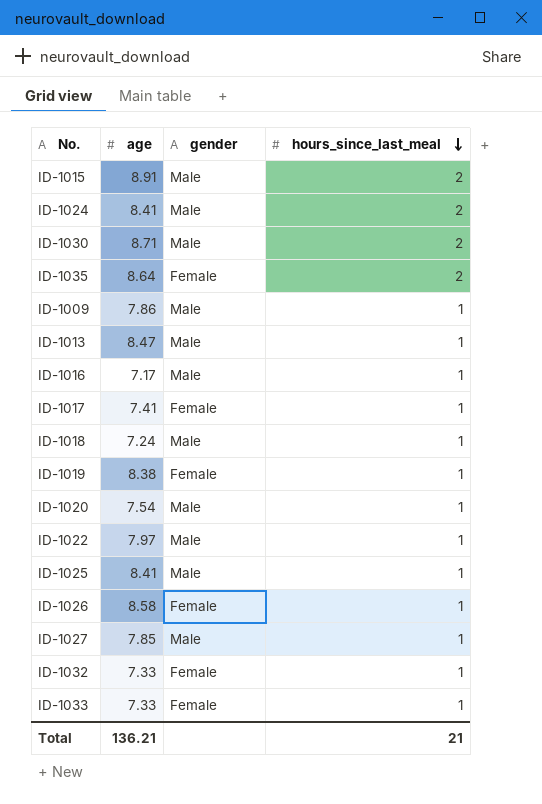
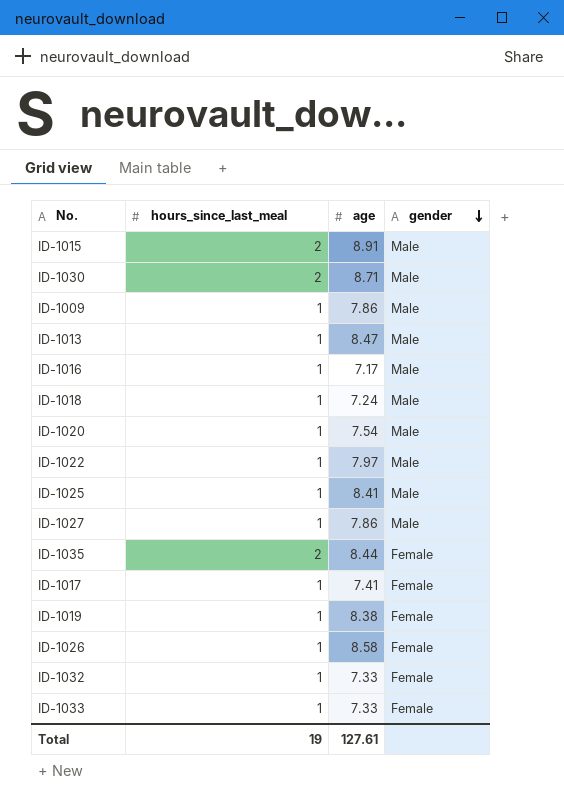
row order: hours_since_last_meal descending -> gender descending
column hours_since_last_meal | position: 4 -> 2
row ID-1024: 8.41 | Male | 2 -> none
ID-1027 | age: 7.85 -> 7.86
ID-1035 | age: 8.64 -> 8.44
Total | hours_since_last_meal: 21 -> 19
Total | age: 136.21 -> 127.61

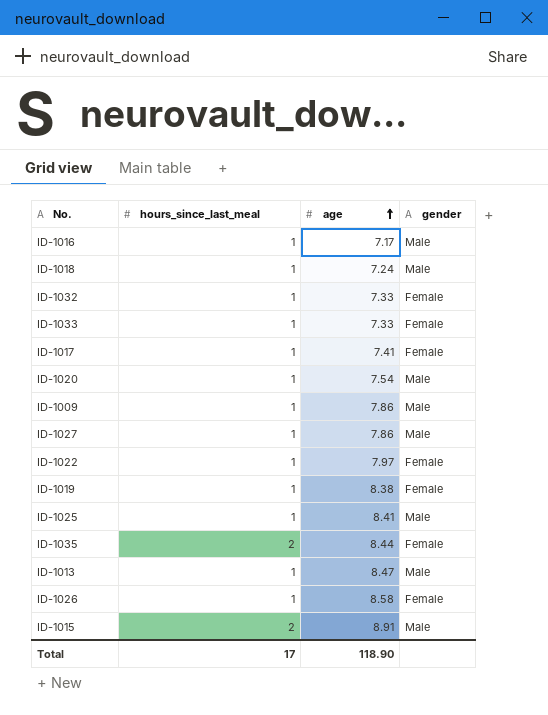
row order: gender descending -> age ascending
row ID-1030: 2 | 8.71 | Male -> none
ID-1022 | gender: Male -> Female
Total | hours_since_last_meal: 19 -> 17
Total | age: 127.61 -> 118.90

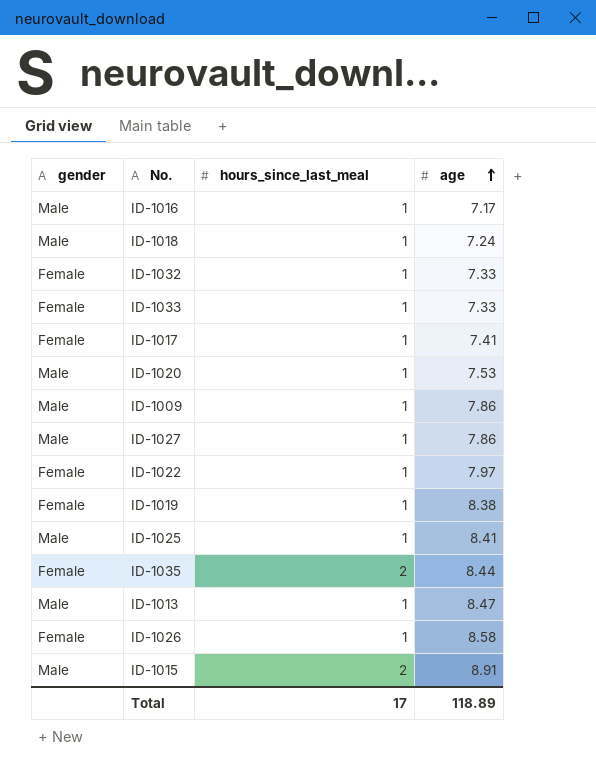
column gender | position: 4 -> 1
ID-1020 | age: 7.54 -> 7.53
Total | age: 118.90 -> 118.89

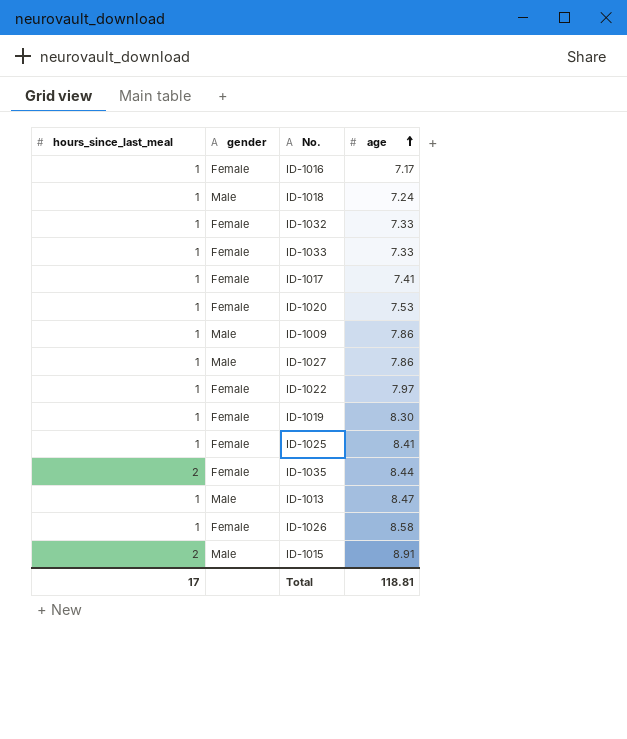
column hours_since_last_meal | position: 3 -> 1
ID-1016 | gender: Male -> Female
ID-1020 | gender: Male -> Female
ID-1019 | age: 8.38 -> 8.30
ID-1025 | gender: Male -> Female
Total | age: 118.89 -> 118.81

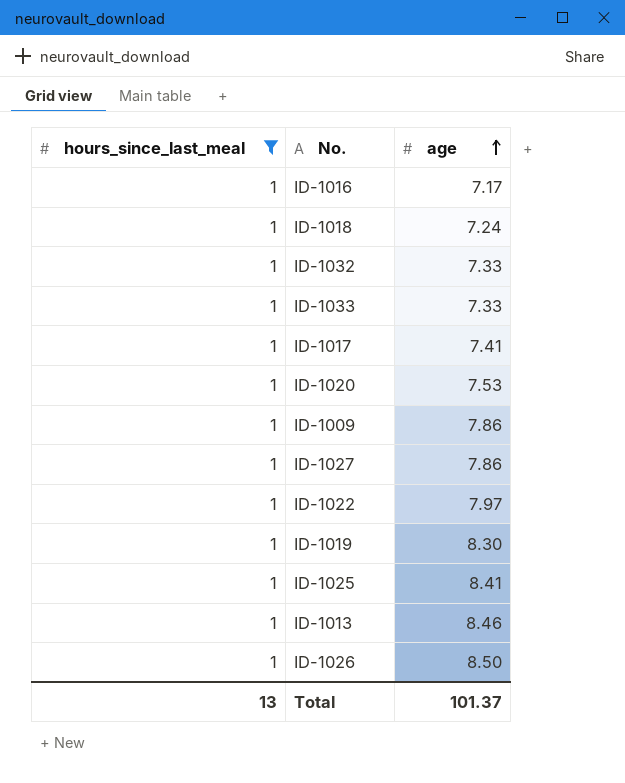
filter: none -> hours_since_last_meal = 1
column gender | position: 2 -> none
ID-1013 | age: 8.47 -> 8.46
ID-1026 | age: 8.58 -> 8.50
Total | hours_since_last_meal: 17 -> 13
Total | age: 118.81 -> 101.37

